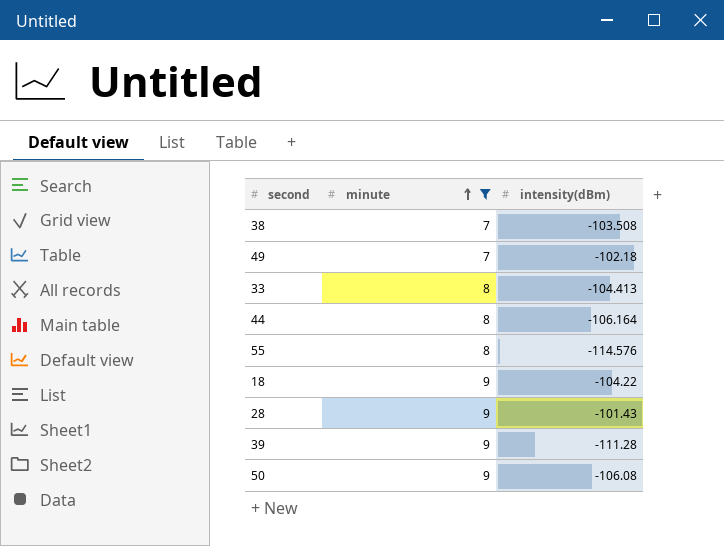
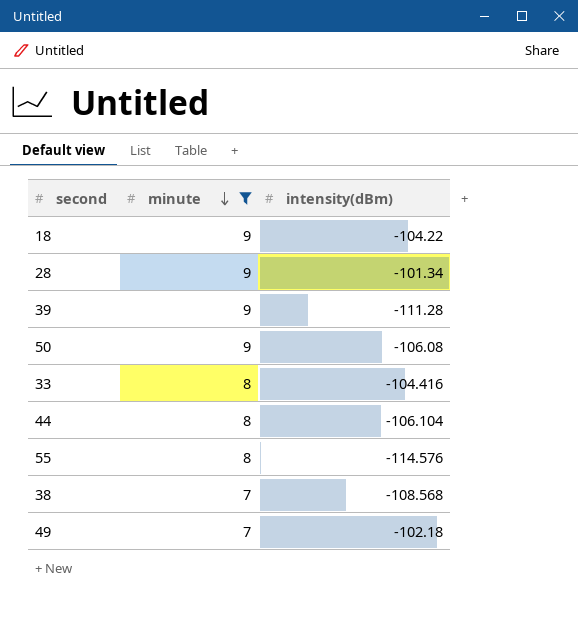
row order: minute ascending -> minute descending
28 | intensity(dBm): -101.43 -> -101.34
33 | intensity(dBm): -104.413 -> -104.416
44 | intensity(dBm): -106.164 -> -106.104
38 | intensity(dBm): -103.508 -> -108.568

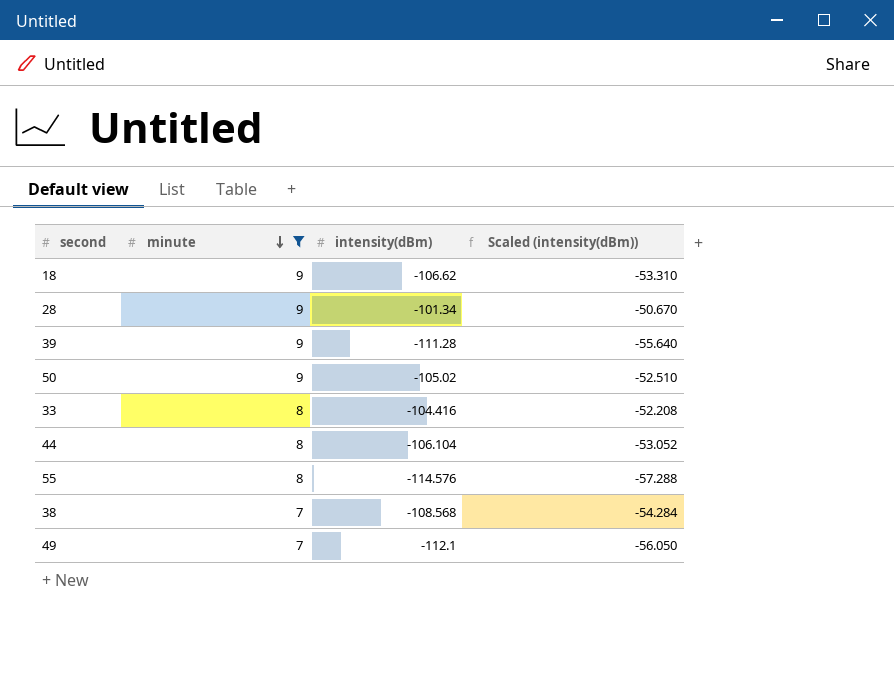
column Scaled (intensity(dBm)) | formula: none -> [intensity(dBm)] * 0.5
18 | intensity(dBm): -104.22 -> -106.62
50 | intensity(dBm): -106.08 -> -105.02
49 | intensity(dBm): -102.18 -> -112.1

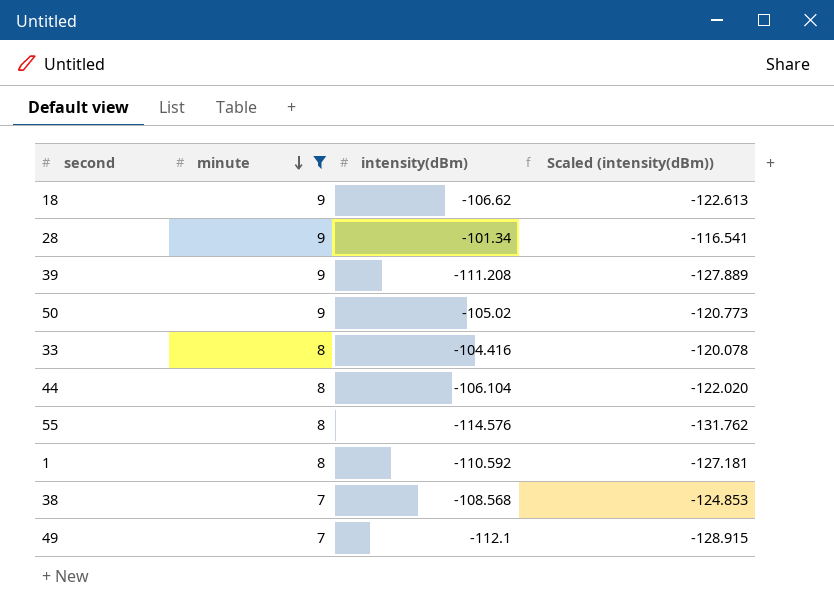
column Scaled (intensity(dBm)) | formula: [intensity(dBm)] * 0.5 -> [intensity(dBm)] * 1.15
39 | intensity(dBm): -111.28 -> -111.208
row 1: none -> 8 | -110.592 | -127.181

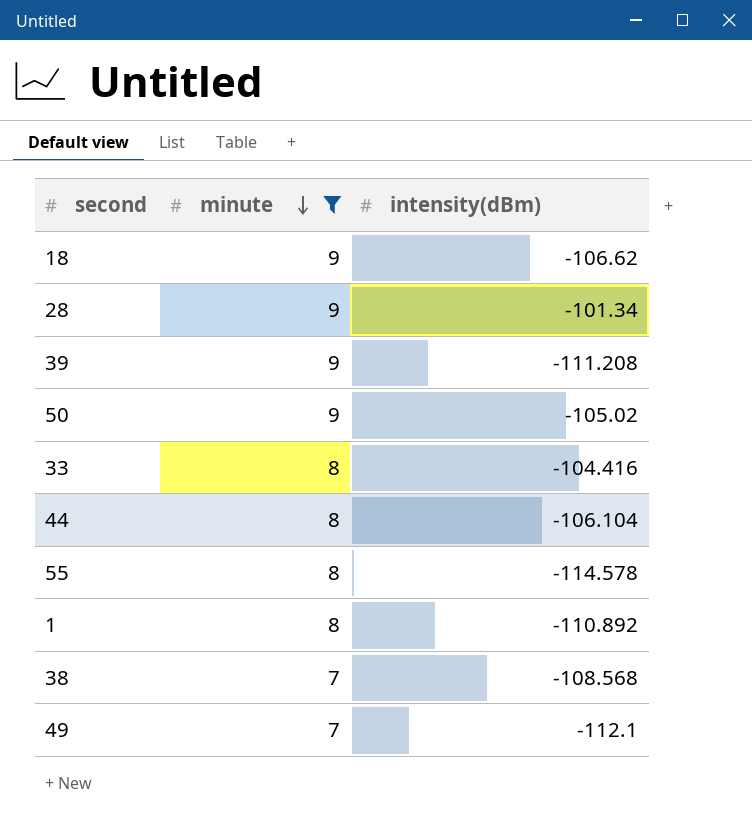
column Scaled (intensity(dBm)) | formula: [intensity(dBm)] * 1.15 -> none
55 | intensity(dBm): -114.576 -> -114.578
1 | intensity(dBm): -110.592 -> -110.892

